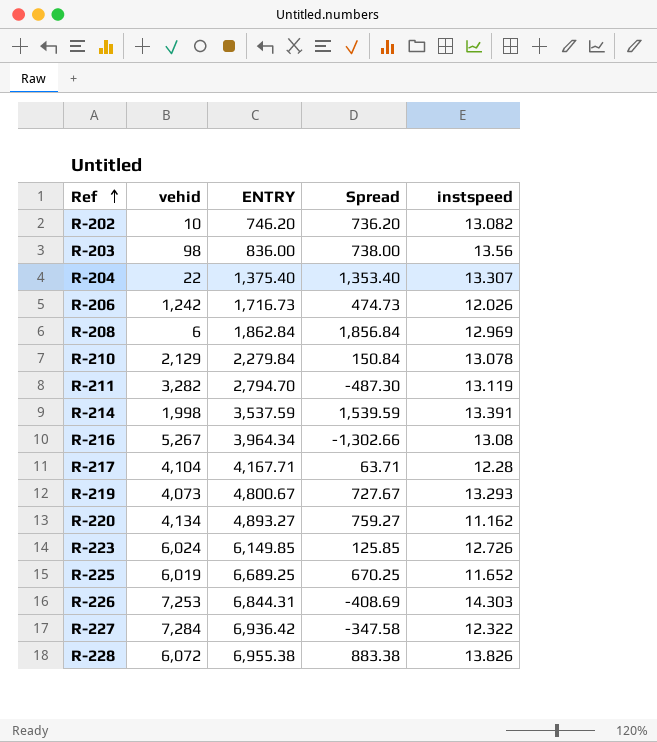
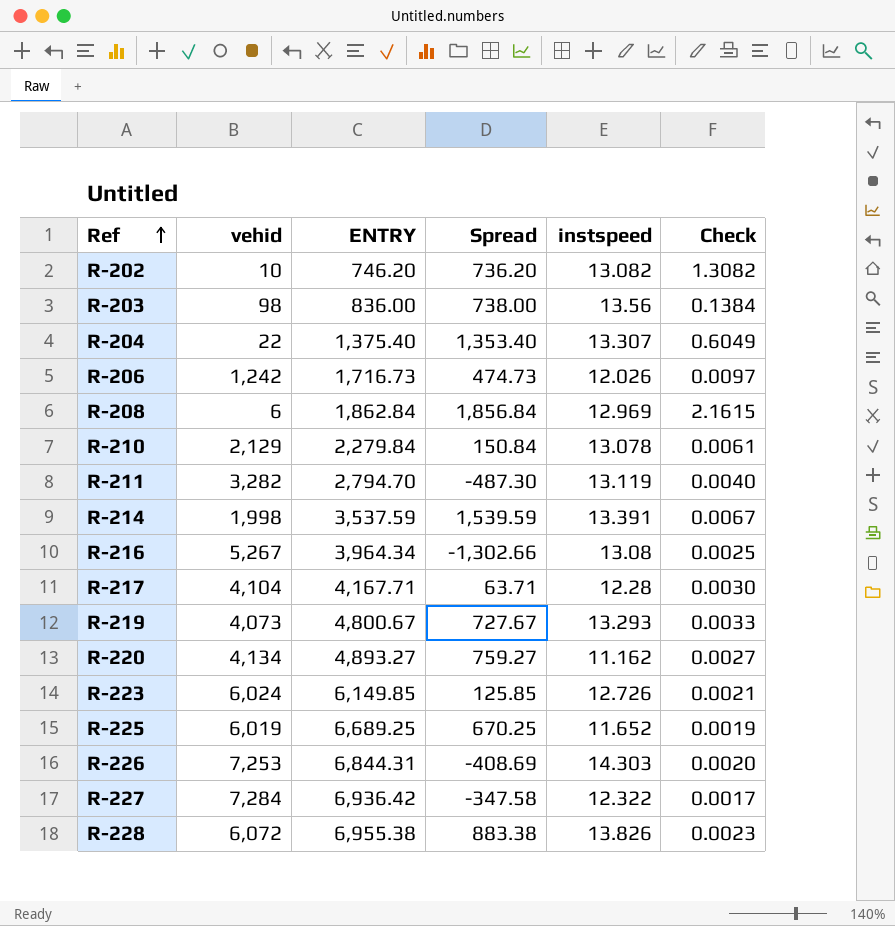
column Check | formula: none -> [instspeed] / [vehid]

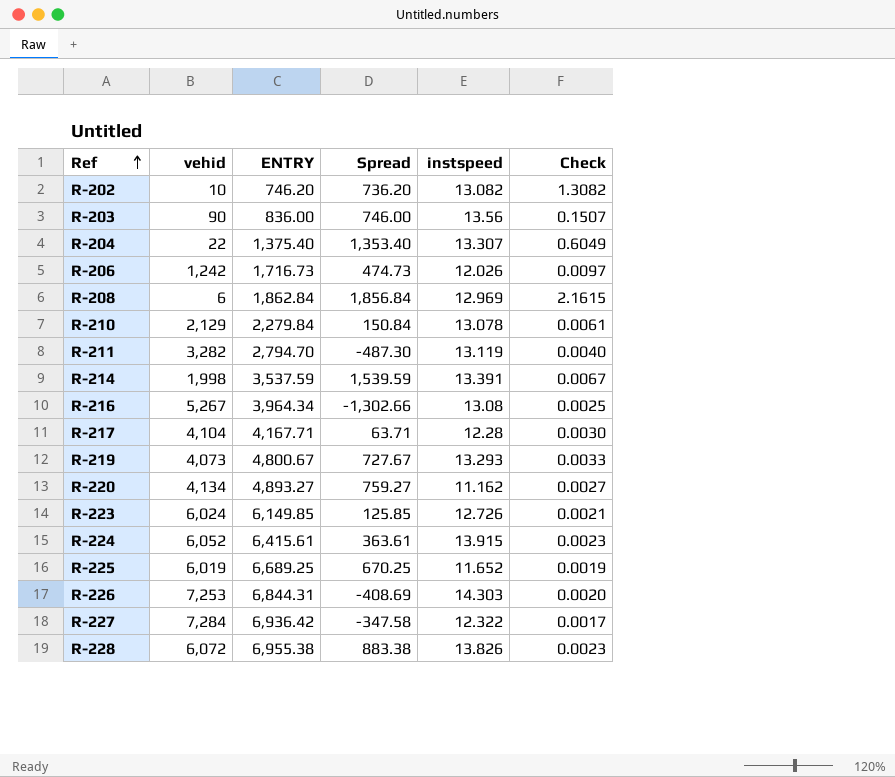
R-203 | vehid: 98 -> 90
R-203 | Spread: 738.00 -> 746.00
R-203 | Check: 0.1384 -> 0.1507
row R-224: none -> 6,052 | 6,415.61 | 363.61 | 13.915 | 0.0023

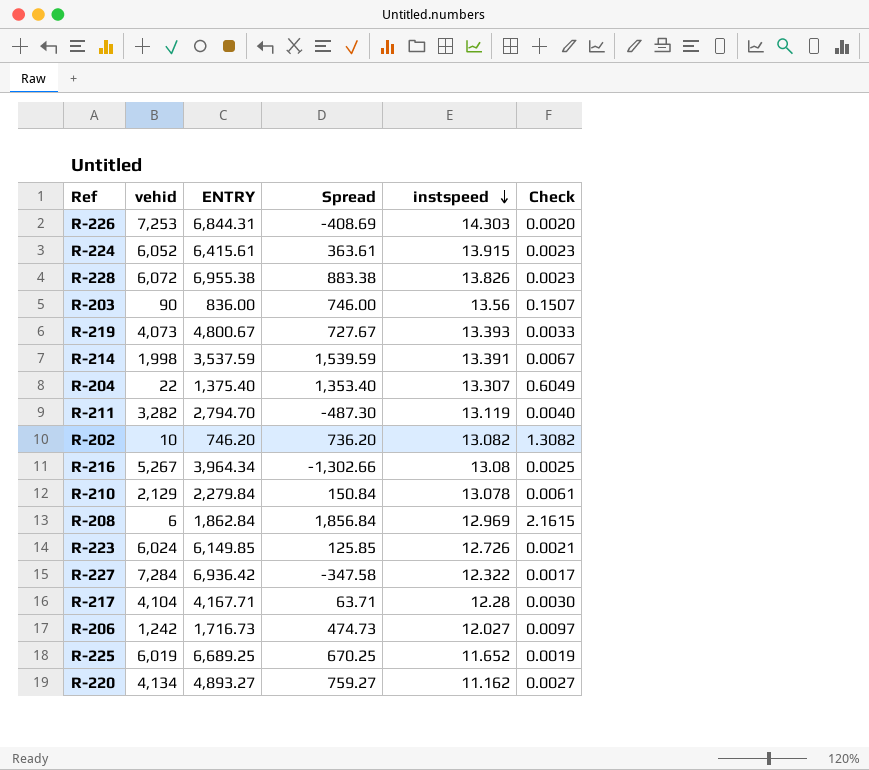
row order: Ref ascending -> instspeed descending
R-219 | instspeed: 13.293 -> 13.393
R-206 | instspeed: 12.026 -> 12.027

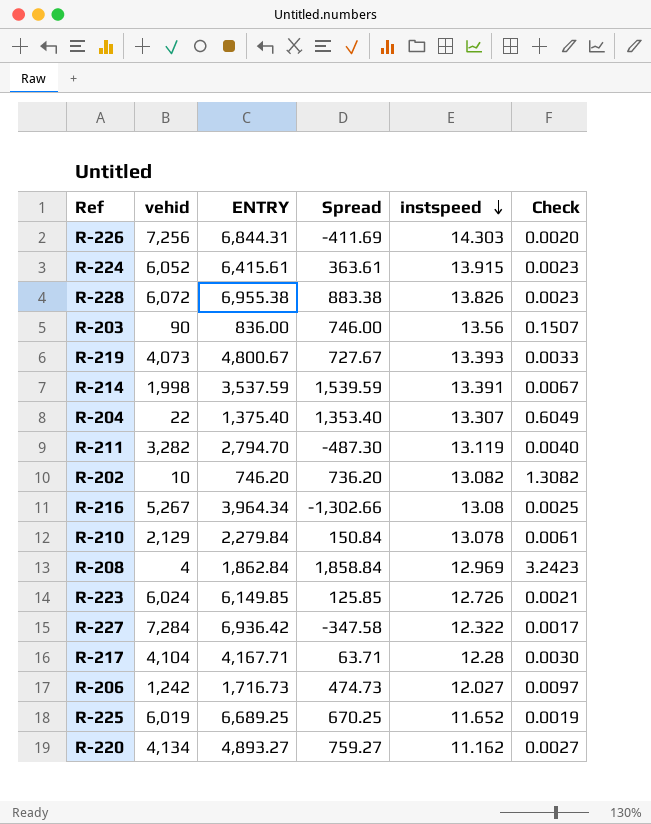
R-226 | vehid: 7,253 -> 7,256
R-226 | Spread: -408.69 -> -411.69
R-208 | vehid: 6 -> 4
R-208 | Spread: 1,856.84 -> 1,858.84
R-208 | Check: 2.1615 -> 3.2423

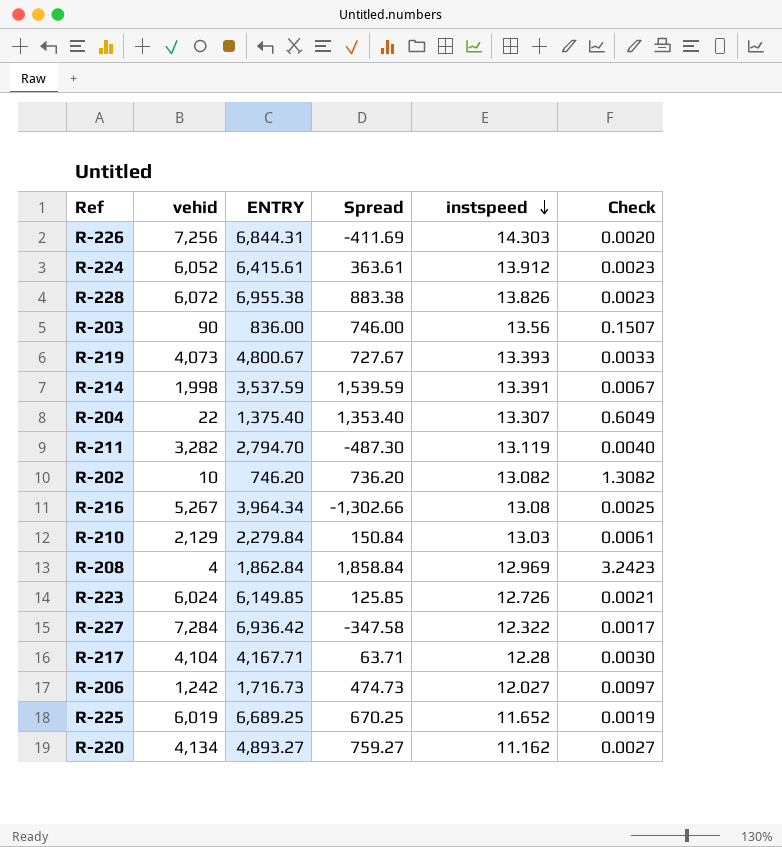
R-224 | instspeed: 13.915 -> 13.912
R-210 | instspeed: 13.078 -> 13.03

